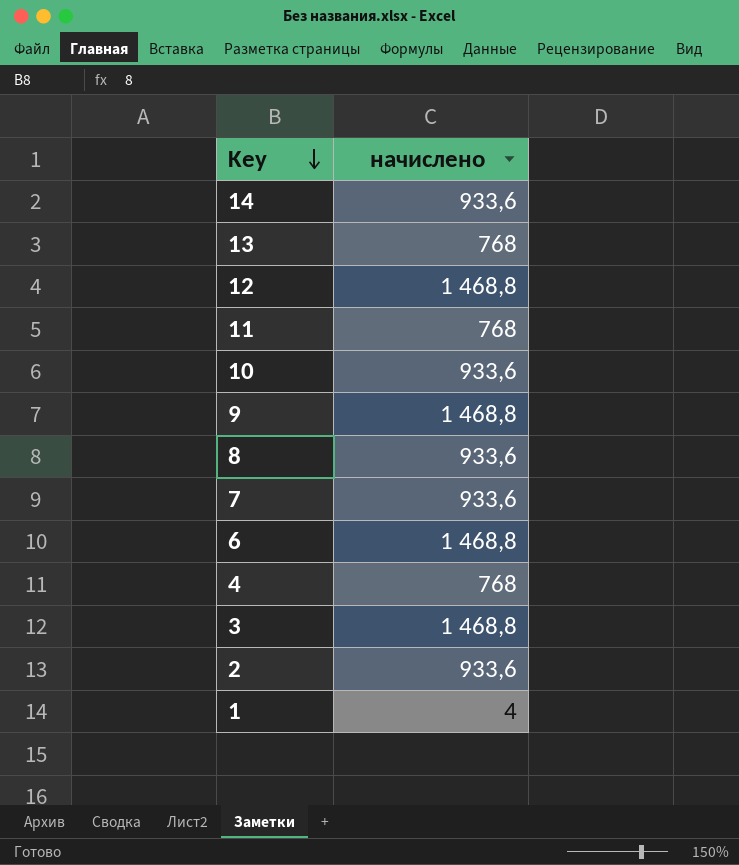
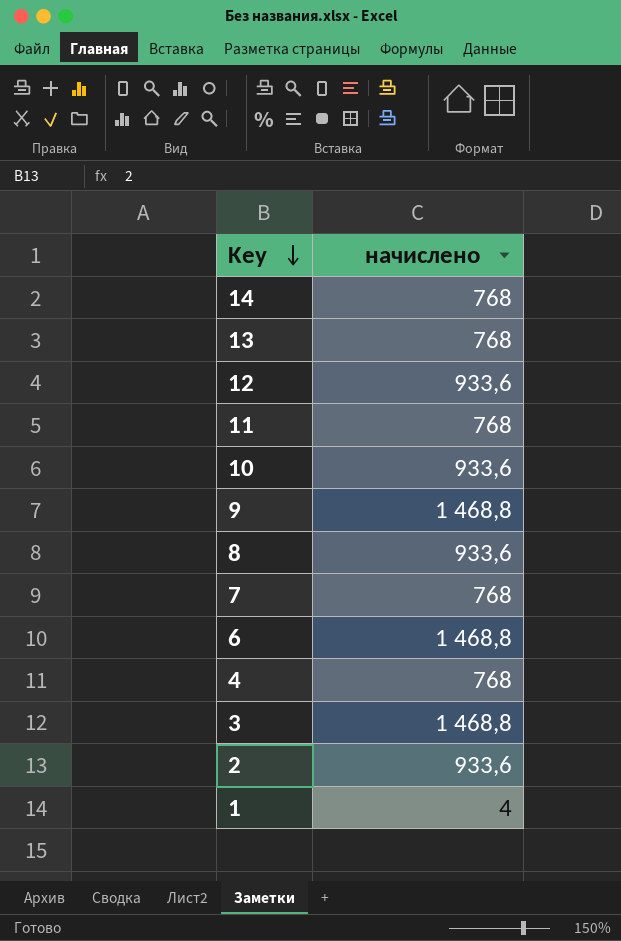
14 | начислено: 933,6 -> 768
12 | начислено: 1 468,8 -> 933,6
7 | начислено: 933,6 -> 768

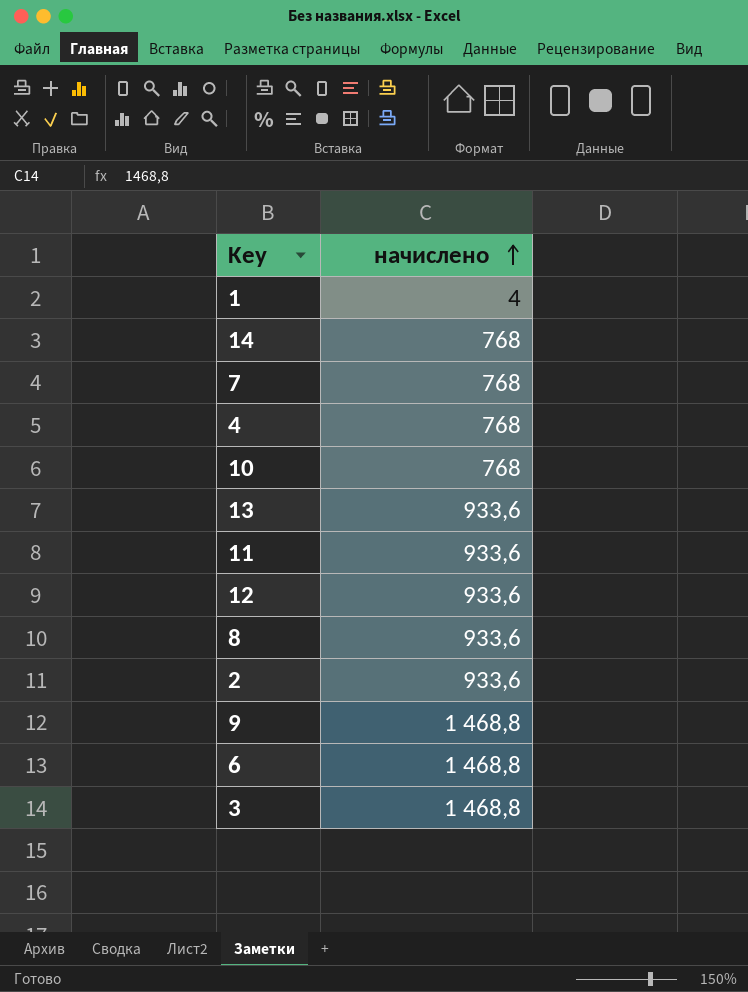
row order: Key descending -> начислено ascending
10 | начислено: 933,6 -> 768
13 | начислено: 768 -> 933,6
11 | начислено: 768 -> 933,6

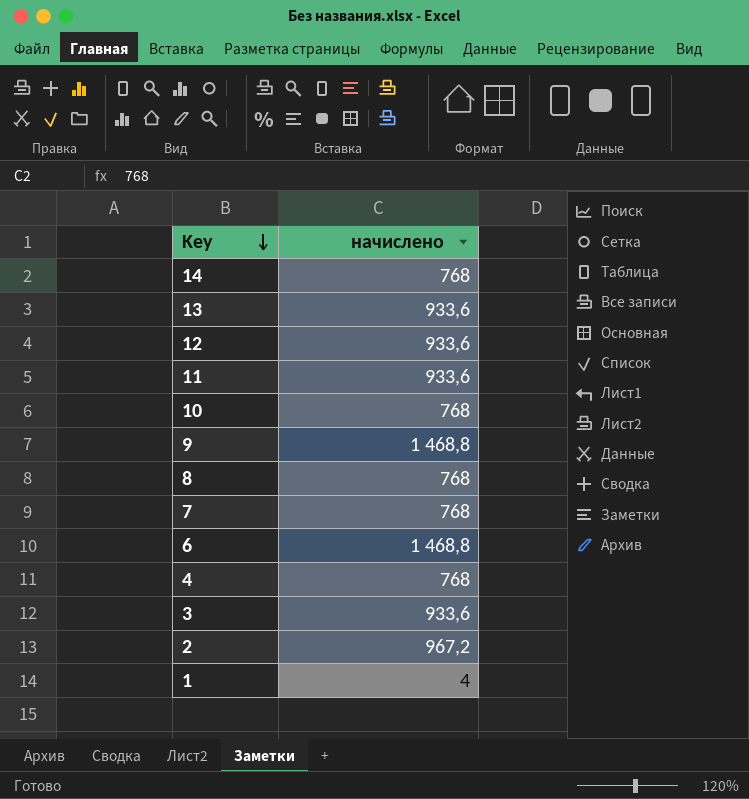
row order: начислено ascending -> Key descending
8 | начислено: 933,6 -> 768
3 | начислено: 1 468,8 -> 933,6
2 | начислено: 933,6 -> 967,2

